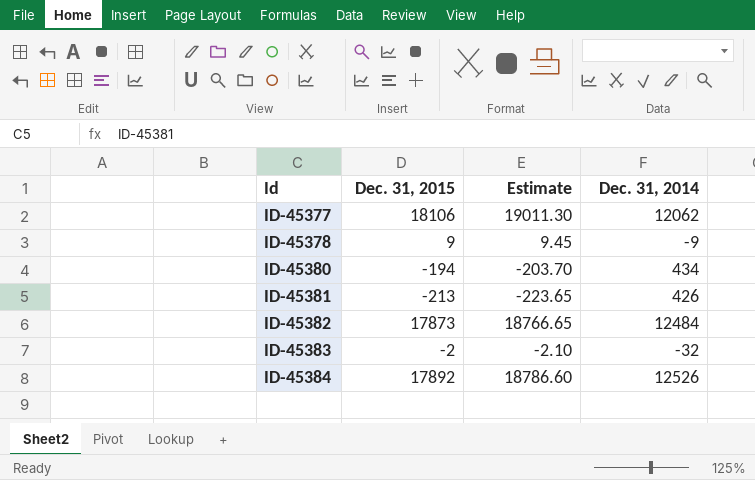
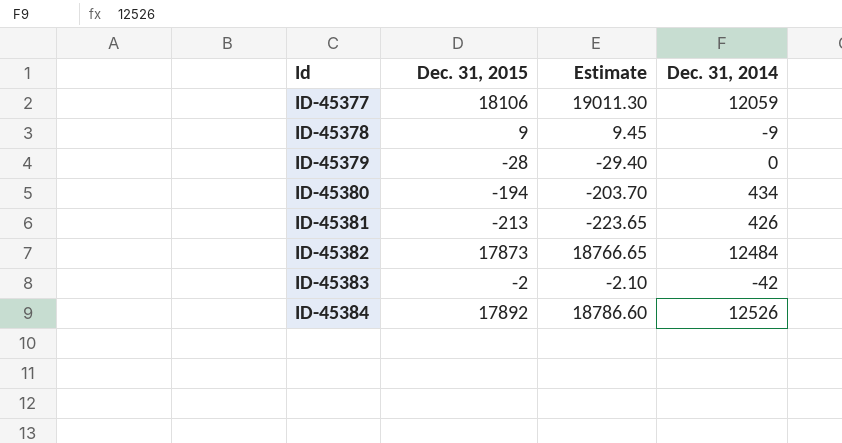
ID-45377 | Dec. 31, 2014: 12062 -> 12059
row ID-45379: none -> -28 | -29.40 | 0
ID-45383 | Dec. 31, 2014: -32 -> -42

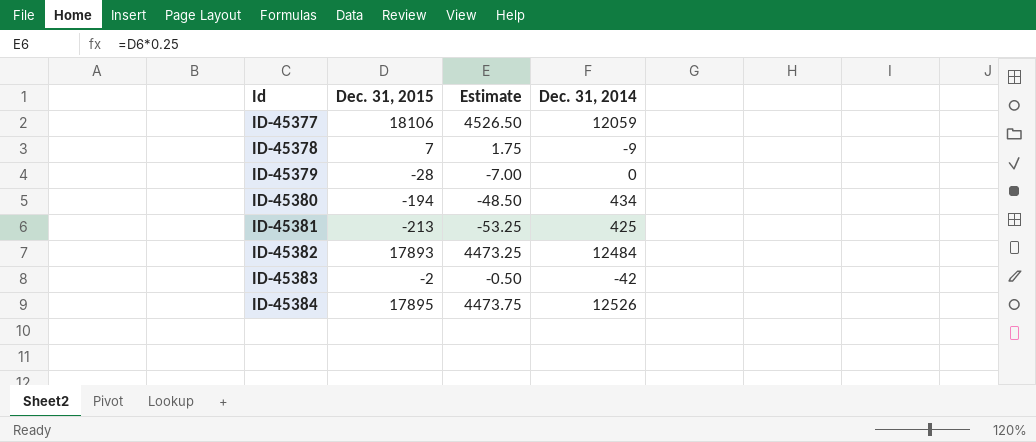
column Estimate | formula: [Dec. 31, 2015] * 1.05 -> [Dec. 31, 2015] * 0.25
ID-45378 | Dec. 31, 2015: 9 -> 7
ID-45381 | Dec. 31, 2014: 426 -> 425
ID-45382 | Dec. 31, 2015: 17873 -> 17893
ID-45384 | Dec. 31, 2015: 17892 -> 17895

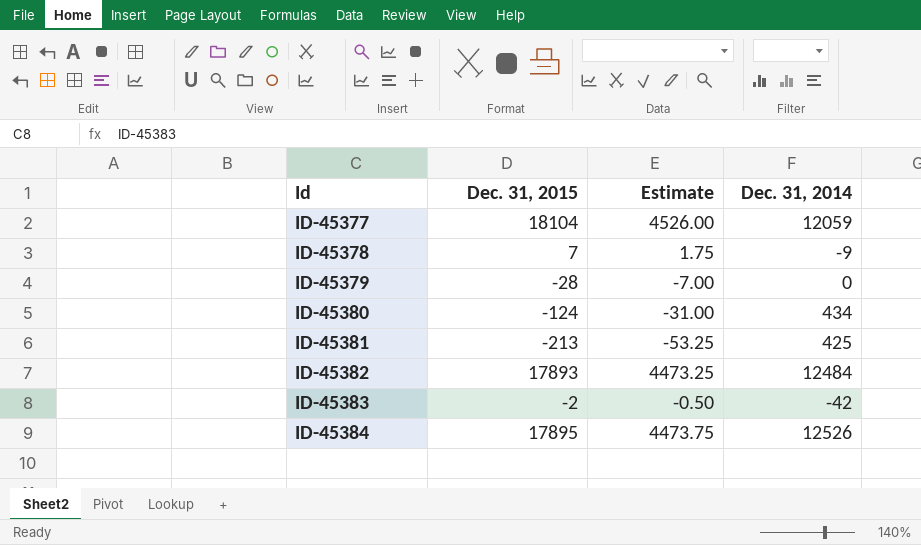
ID-45377 | Dec. 31, 2015: 18106 -> 18104
ID-45377 | Estimate: 4526.50 -> 4526.00
ID-45380 | Dec. 31, 2015: -194 -> -124
ID-45380 | Estimate: -48.50 -> -31.00

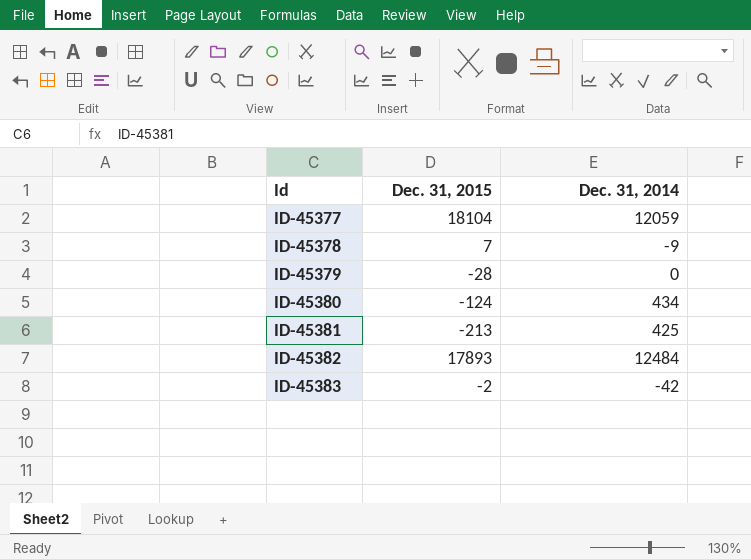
column Estimate | formula: [Dec. 31, 2015] * 0.25 -> none
row ID-45384: 17895 | 4473.75 | 12526 -> none

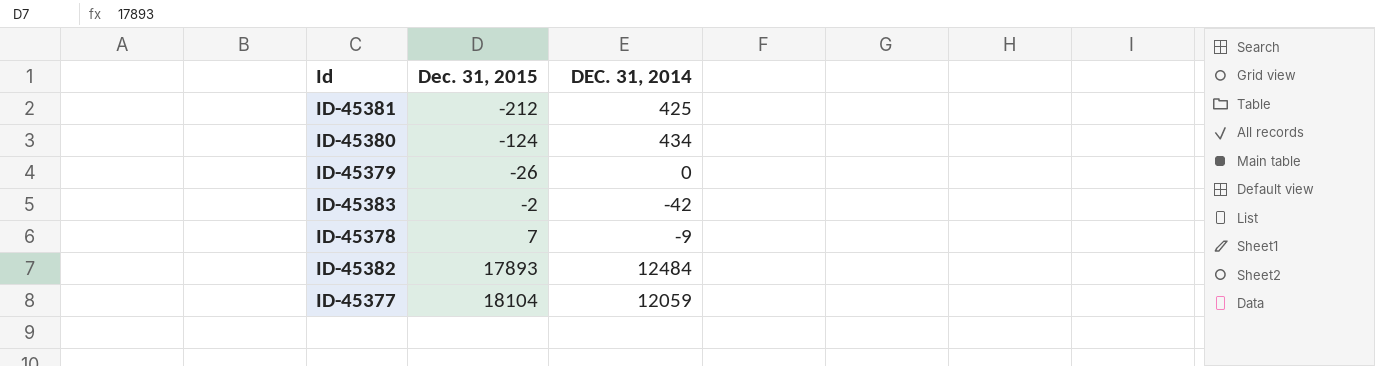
row order: Id ascending -> Dec. 31, 2015 ascending
column name: Dec. 31, 2014 -> DEC. 31, 2014
ID-45381 | Dec. 31, 2015: -213 -> -212
ID-45379 | Dec. 31, 2015: -28 -> -26

